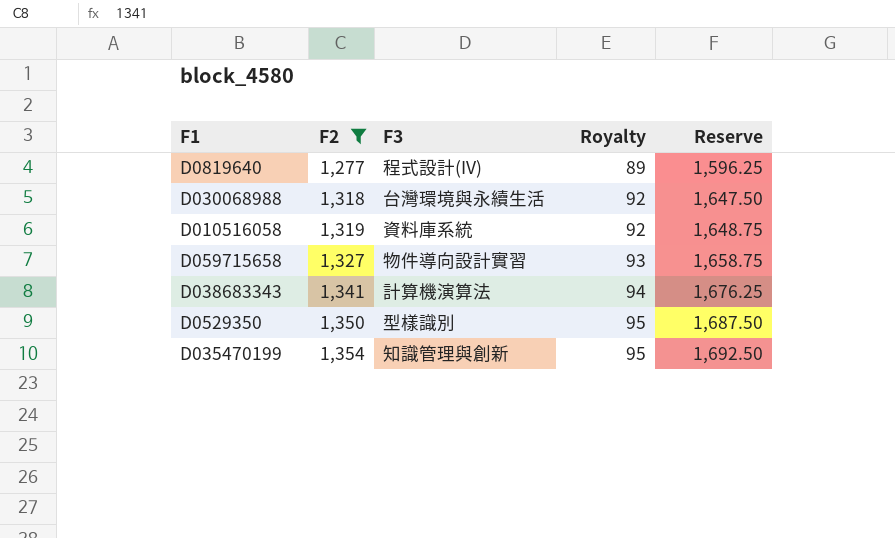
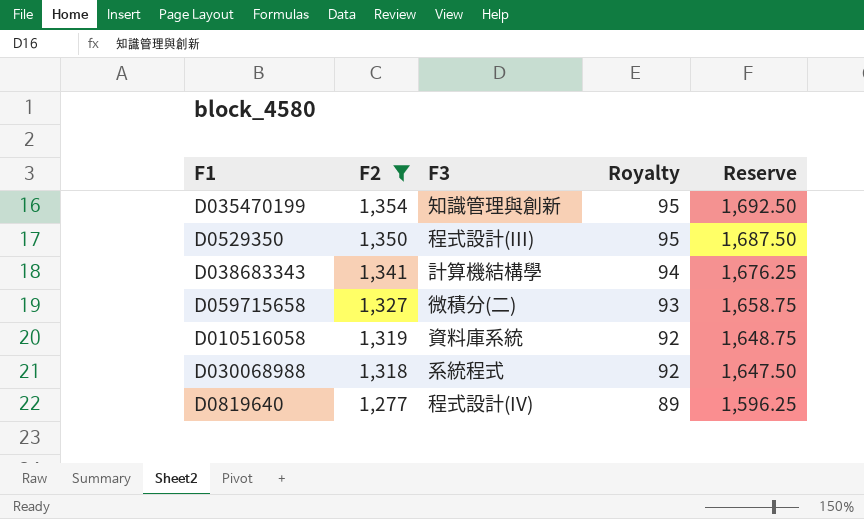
row order: F2 ascending -> F2 descending
D0529350 | F3: 型樣識別 -> 程式設計(III)
D038683343 | F3: 計算機演算法 -> 計算機結構學
D059715658 | F3: 物件導向設計實習 -> 微積分(二)
D030068988 | F3: 台灣環境與永續生活 -> 系統程式

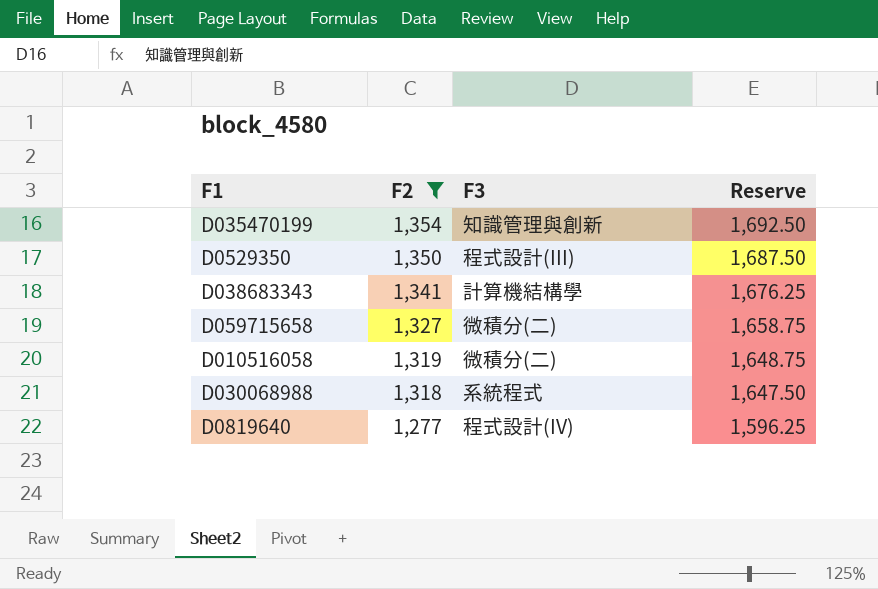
column Royalty | formula: [F2] * 0.07 -> none
D010516058 | F3: 資料庫系統 -> 微積分(二)

